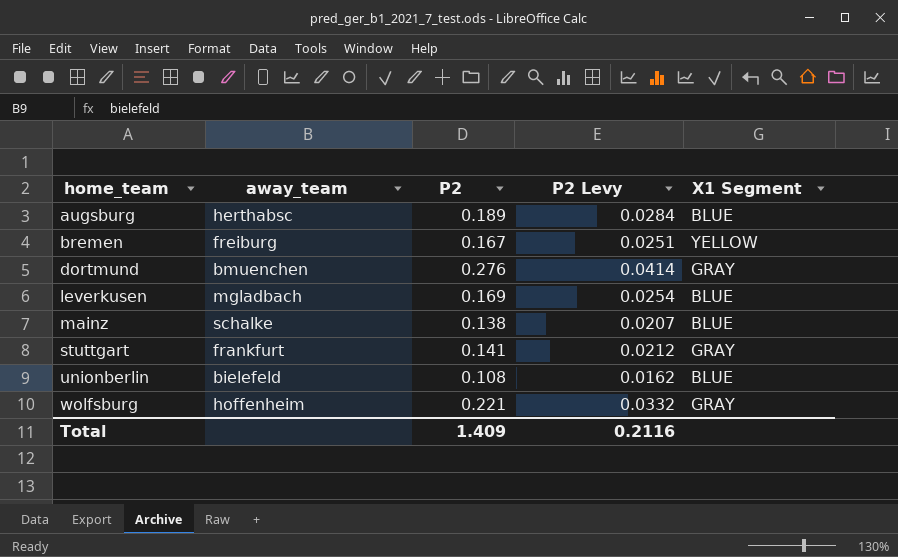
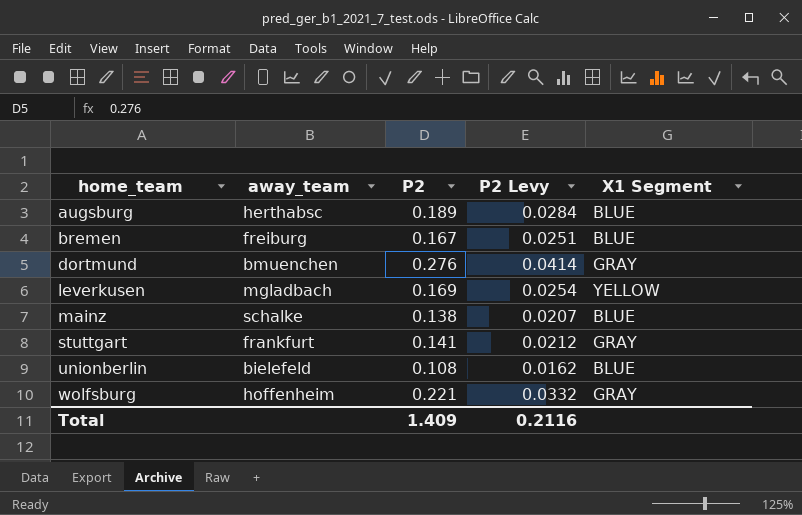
bremen | X1 Segment: YELLOW -> BLUE
leverkusen | X1 Segment: BLUE -> YELLOW

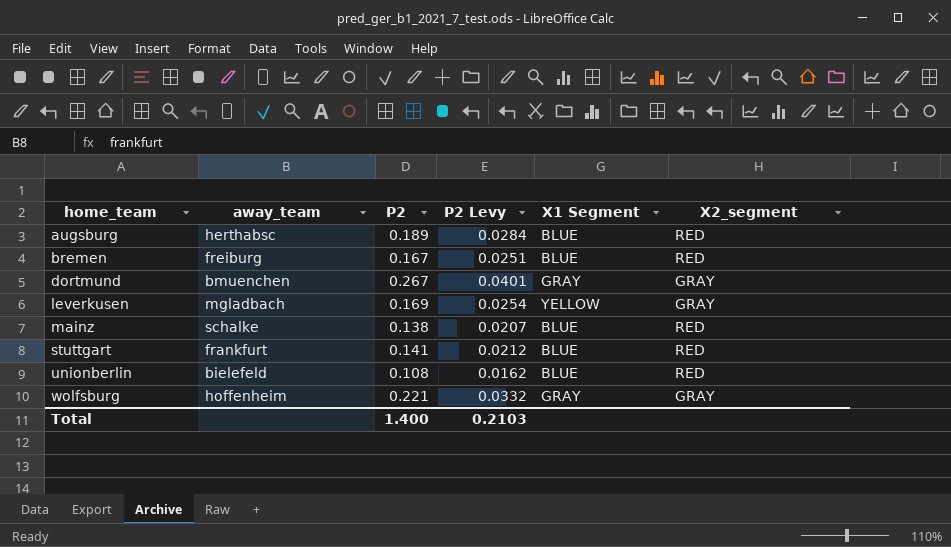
column X2_segment | position: none -> 6
dortmund | P2: 0.276 -> 0.267
dortmund | P2 Levy: 0.0414 -> 0.0401
stuttgart | X1 Segment: GRAY -> BLUE
Total | P2: 1.409 -> 1.400
Total | P2 Levy: 0.2116 -> 0.2103

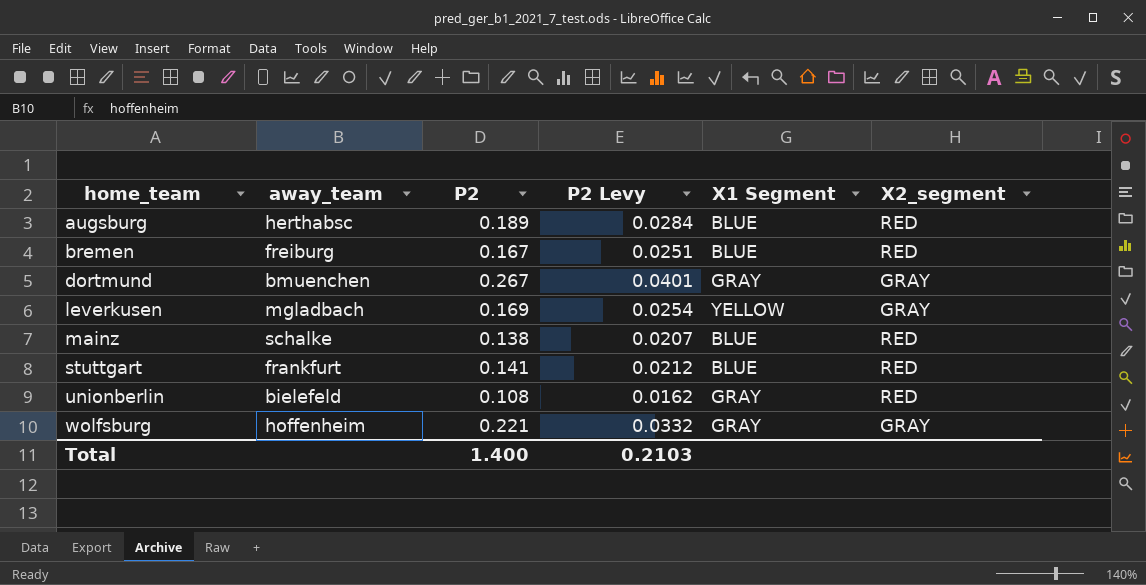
unionberlin | X1 Segment: BLUE -> GRAY

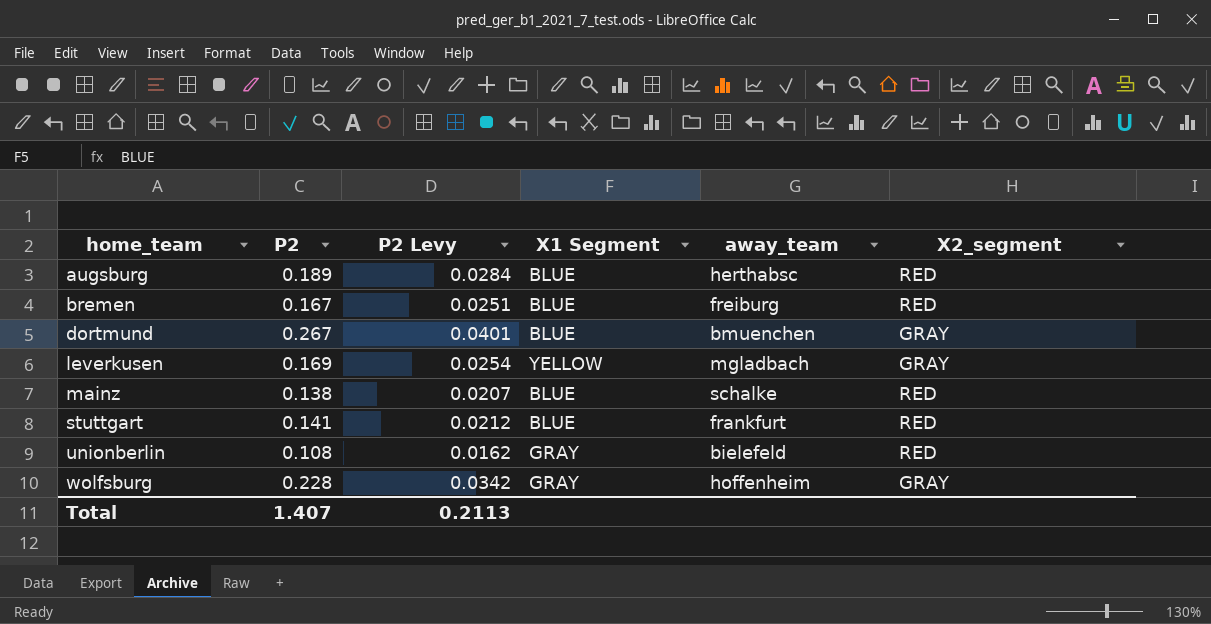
column away_team | position: 2 -> 5
dortmund | X1 Segment: GRAY -> BLUE
wolfsburg | P2: 0.221 -> 0.228
wolfsburg | P2 Levy: 0.0332 -> 0.0342
Total | P2: 1.400 -> 1.407
Total | P2 Levy: 0.2103 -> 0.2113

